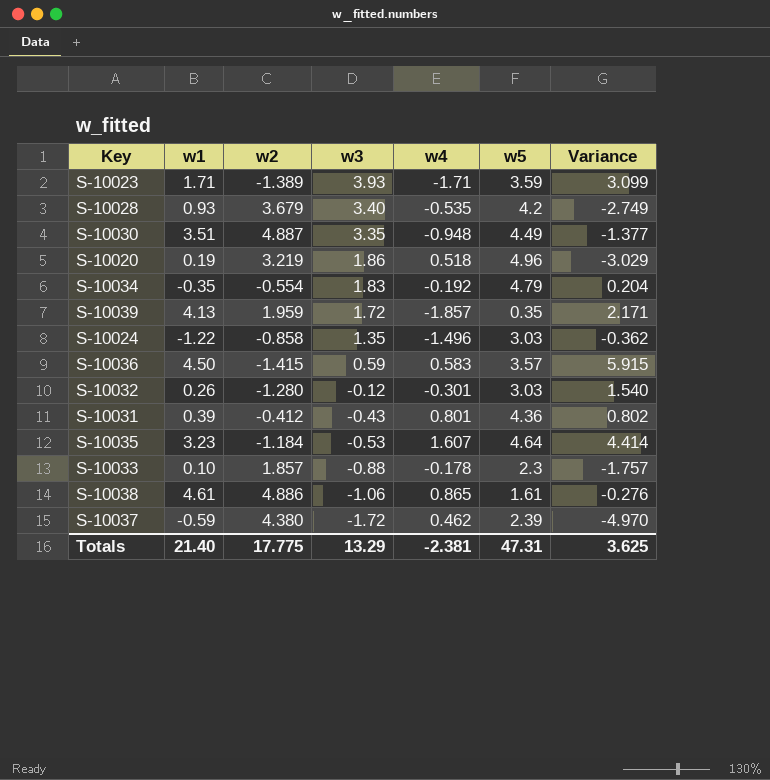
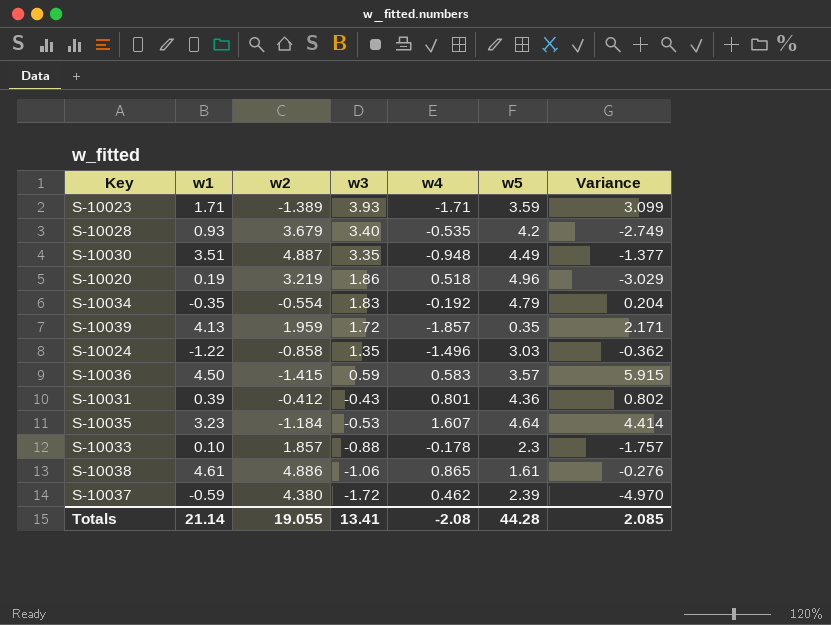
row S-10032: 0.26 | -1.280 | -0.12 | -0.301 | 3.03 | 1.540 -> none
Totals | w1: 21.40 -> 21.14
Totals | w2: 17.775 -> 19.055
Totals | w3: 13.29 -> 13.41
Totals | w4: -2.381 -> -2.08
Totals | w5: 47.31 -> 44.28
Totals | Variance: 3.625 -> 2.085

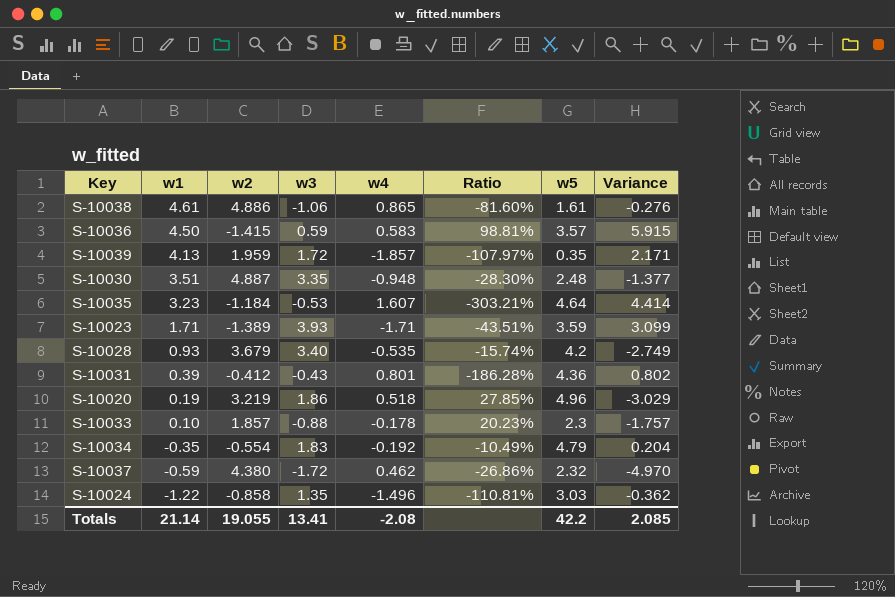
row order: w3 descending -> w1 descending
column Ratio | formula: none -> [w4] / [w3]
S-10030 | w5: 4.49 -> 2.48
S-10037 | w5: 2.39 -> 2.32
Totals | w5: 44.28 -> 42.2

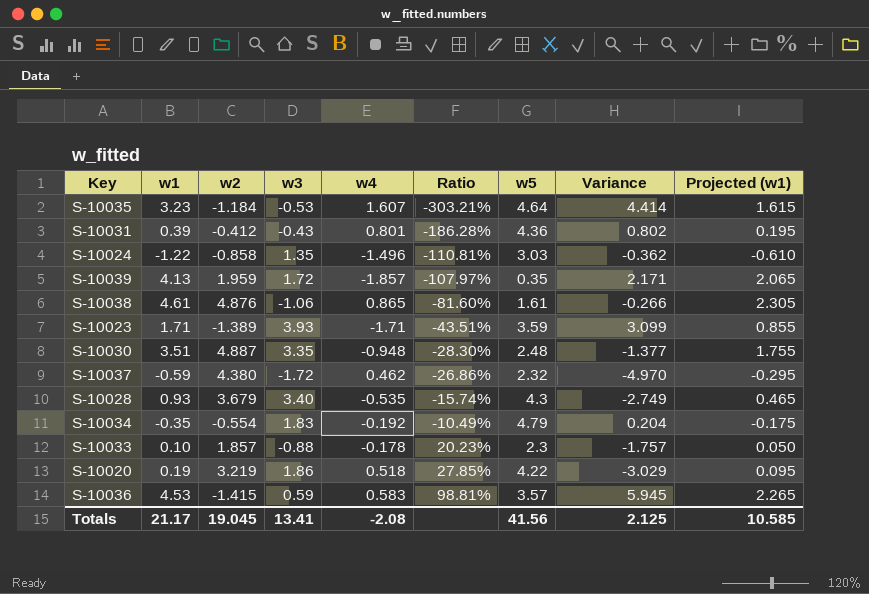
row order: w1 descending -> Ratio ascending
column Projected (w1) | formula: none -> [w1] * 0.5
S-10038 | w2: 4.886 -> 4.876
S-10038 | Variance: -0.276 -> -0.266
S-10028 | w5: 4.2 -> 4.3
S-10020 | w5: 4.96 -> 4.22
S-10036 | w1: 4.50 -> 4.53
S-10036 | Variance: 5.915 -> 5.945
Totals | w1: 21.14 -> 21.17
Totals | w2: 19.055 -> 19.045
Totals | w5: 42.2 -> 41.56
Totals | Variance: 2.085 -> 2.125

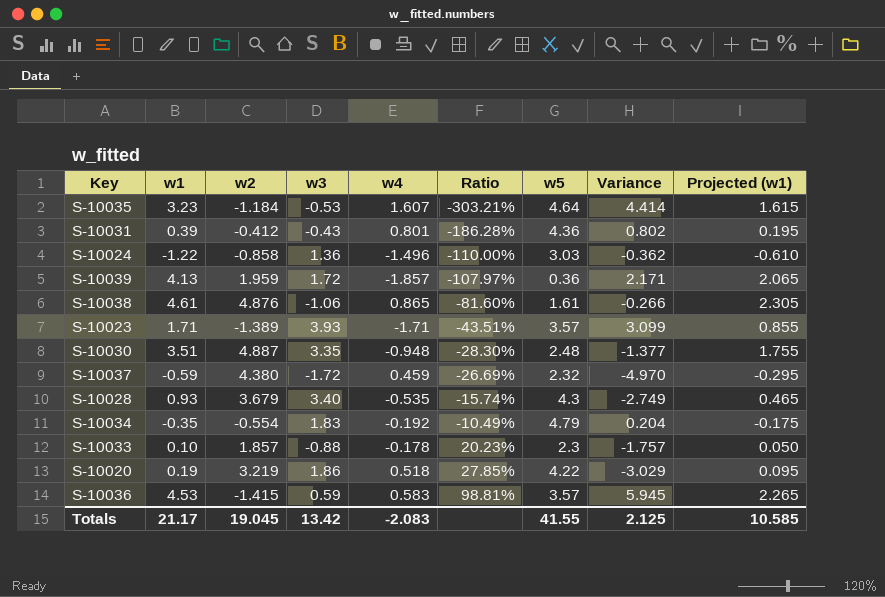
S-10024 | w3: 1.35 -> 1.36
S-10024 | Ratio: -110.81% -> -110.00%
S-10039 | w5: 0.35 -> 0.36
S-10023 | w5: 3.59 -> 3.57
S-10037 | w4: 0.462 -> 0.459
S-10037 | Ratio: -26.86% -> -26.69%
Totals | w3: 13.41 -> 13.42
Totals | w4: -2.08 -> -2.083
Totals | w5: 41.56 -> 41.55

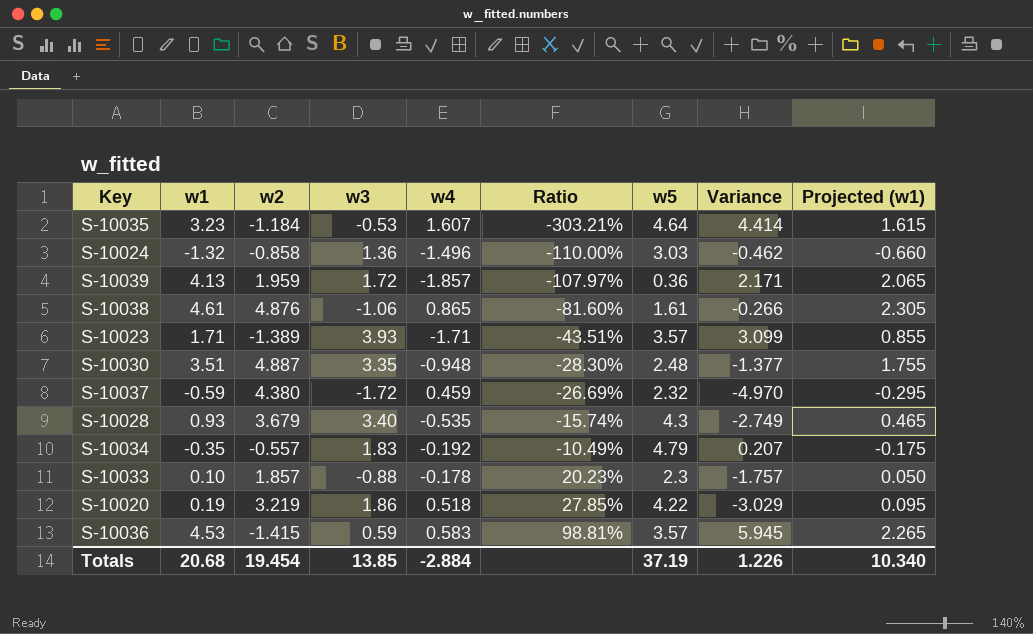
row S-10031: 0.39 | -0.412 | -0.43 | 0.801 | -186.28% | 4.36 | 0.802 | 0.195 -> none
S-10024 | w1: -1.22 -> -1.32
S-10024 | Variance: -0.362 -> -0.462
S-10024 | Projected (w1): -0.610 -> -0.660
S-10034 | w2: -0.554 -> -0.557
S-10034 | Variance: 0.204 -> 0.207
Totals | w1: 21.17 -> 20.68
Totals | w2: 19.045 -> 19.454
Totals | w3: 13.42 -> 13.85
Totals | w4: -2.083 -> -2.884
Totals | w5: 41.55 -> 37.19
Totals | Variance: 2.125 -> 1.226
Totals | Projected (w1): 10.585 -> 10.340

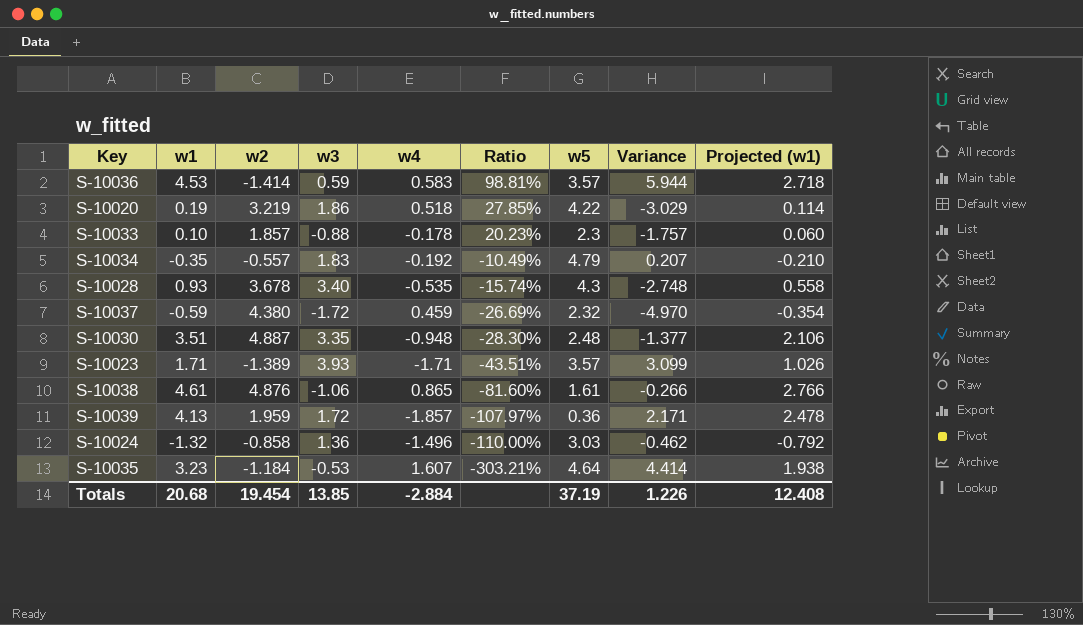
row order: Ratio ascending -> Ratio descending
column Projected (w1) | formula: [w1] * 0.5 -> [w1] * 0.6
S-10036 | w2: -1.415 -> -1.414
S-10036 | Variance: 5.945 -> 5.944
S-10028 | w2: 3.679 -> 3.678
S-10028 | Variance: -2.749 -> -2.748
Totals | Projected (w1): 10.340 -> 12.408

